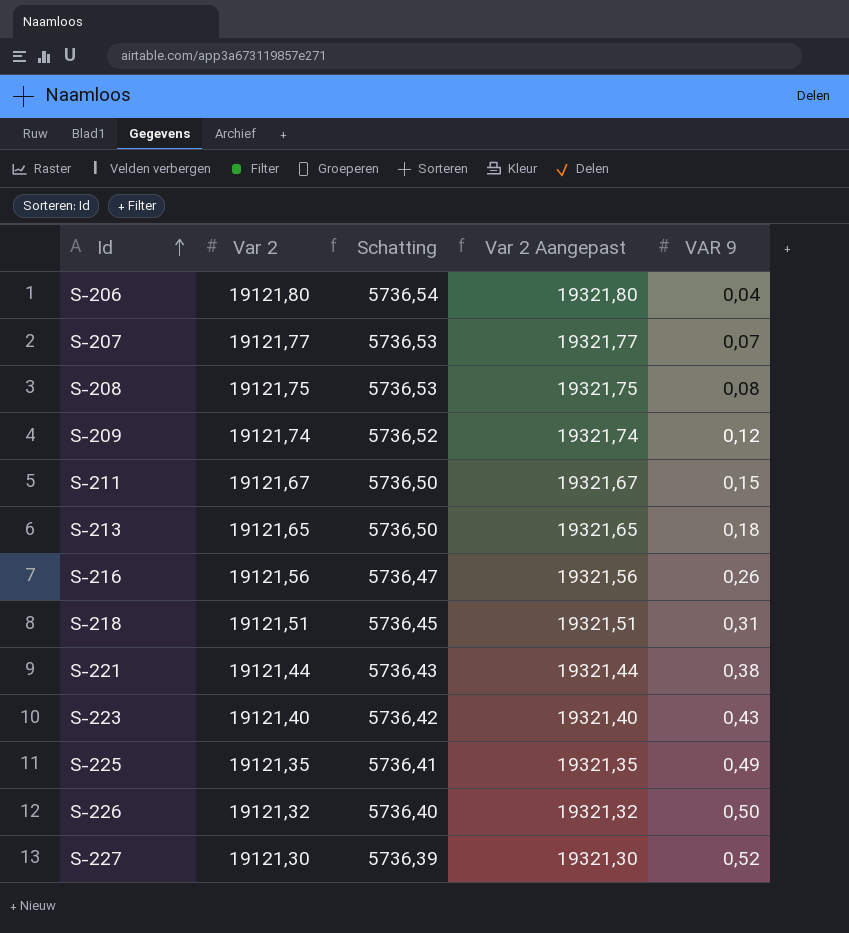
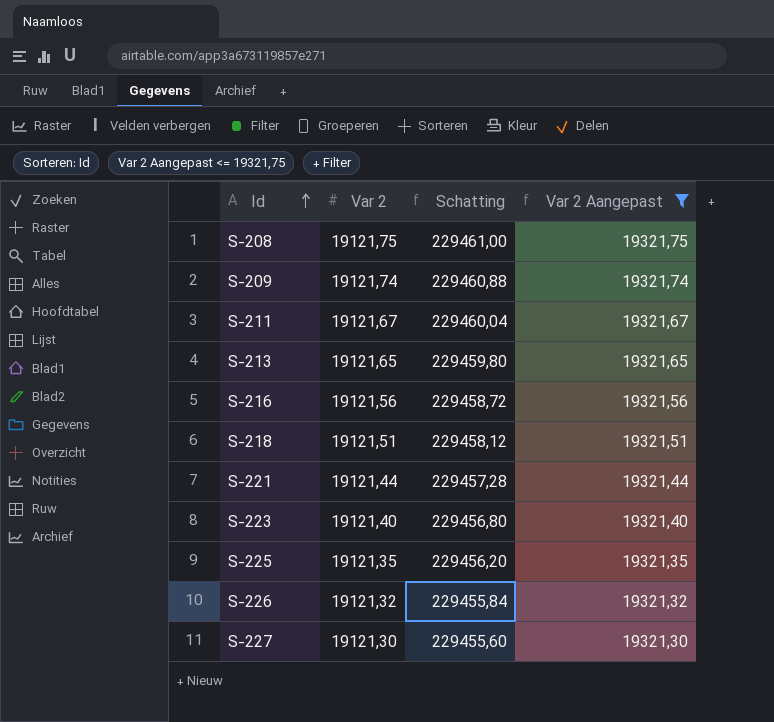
filter: none -> Var 2 Aangepast <= 19321,75
column VAR 9 | position: 5 -> none
column Schatting | formula: [Var 2] * 0,3 -> [Var 2] * 12

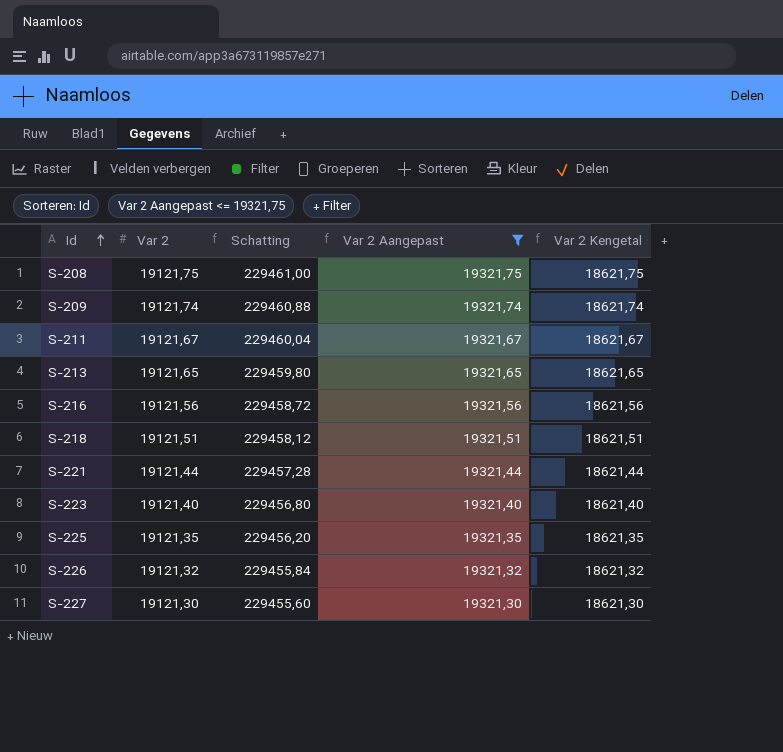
column Var 2 Kengetal | formula: none -> [Var 2] - 500

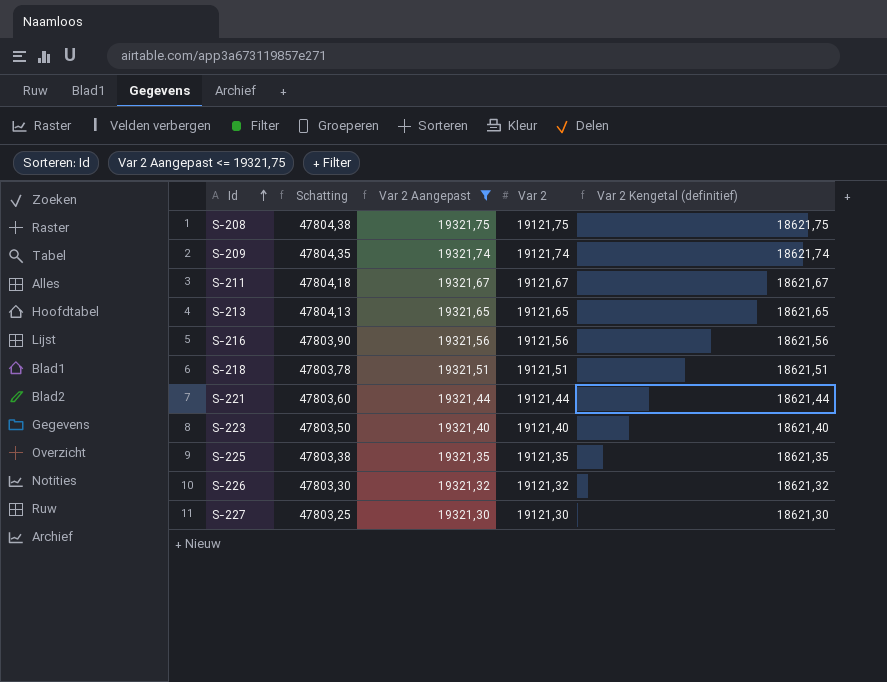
column Schatting | formula: [Var 2] * 12 -> [Var 2] * 2,5
column Var 2 | position: 2 -> 4
column name: Var 2 Kengetal -> Var 2 Kengetal (definitief)

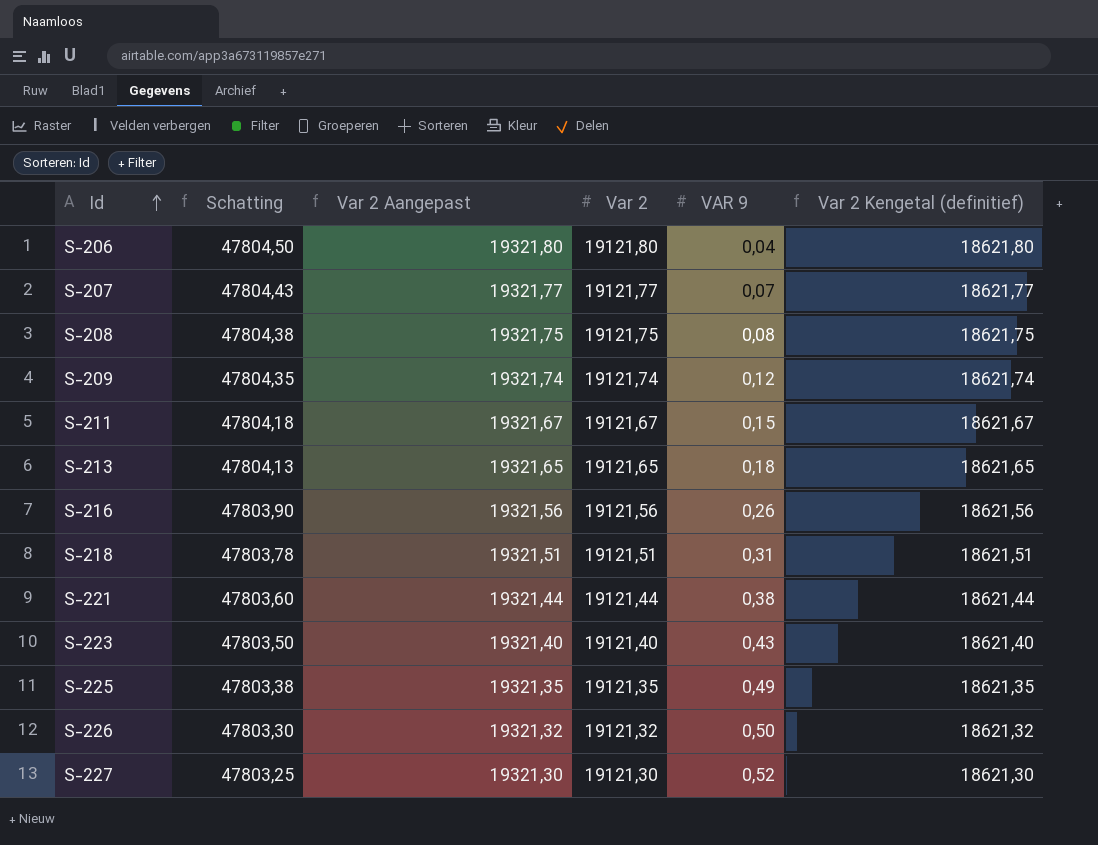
filter: Var 2 Aangepast <= 19321,75 -> none
column VAR 9 | position: none -> 5

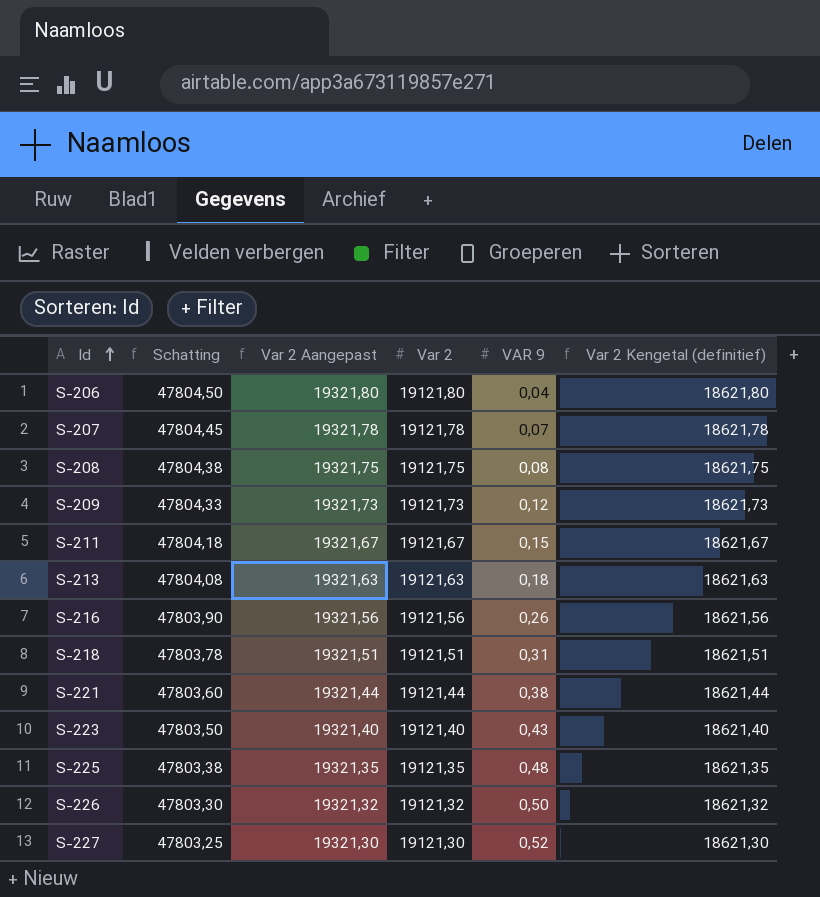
S-207 | Schatting: 47804,43 -> 47804,45
S-207 | Var 2 Aangepast: 19321,77 -> 19321,78
S-207 | Var 2: 19121,77 -> 19121,78
S-207 | Var 2 Kengetal (definitief): 18621,77 -> 18621,78
S-209 | Schatting: 47804,35 -> 47804,33
S-209 | Var 2 Aangepast: 19321,74 -> 19321,73
S-209 | Var 2: 19121,74 -> 19121,73
S-209 | Var 2 Kengetal (definitief): 18621,74 -> 18621,73
S-213 | Schatting: 47804,13 -> 47804,08
S-213 | Var 2 Aangepast: 19321,65 -> 19321,63
S-213 | Var 2: 19121,65 -> 19121,63
S-213 | Var 2 Kengetal (definitief): 18621,65 -> 18621,63
S-225 | VAR 9: 0,49 -> 0,48

